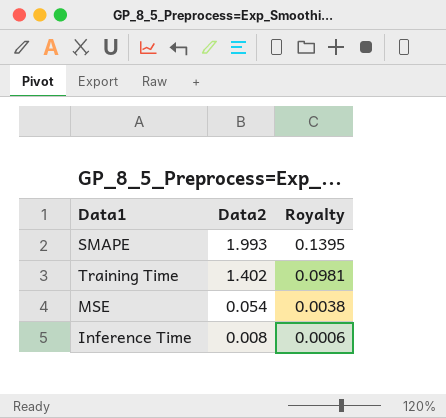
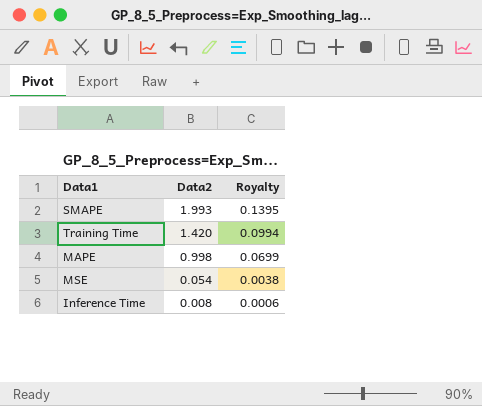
Training Time | Data2: 1.402 -> 1.420
Training Time | Royalty: 0.0981 -> 0.0994
row MAPE: none -> 0.998 | 0.0699

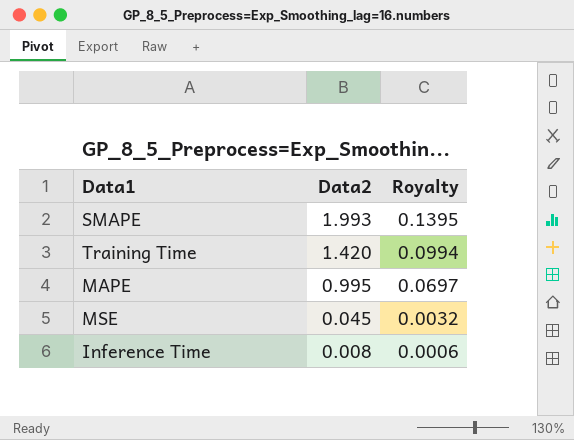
MAPE | Data2: 0.998 -> 0.995
MAPE | Royalty: 0.0699 -> 0.0697
MSE | Data2: 0.054 -> 0.045
MSE | Royalty: 0.0038 -> 0.0032

